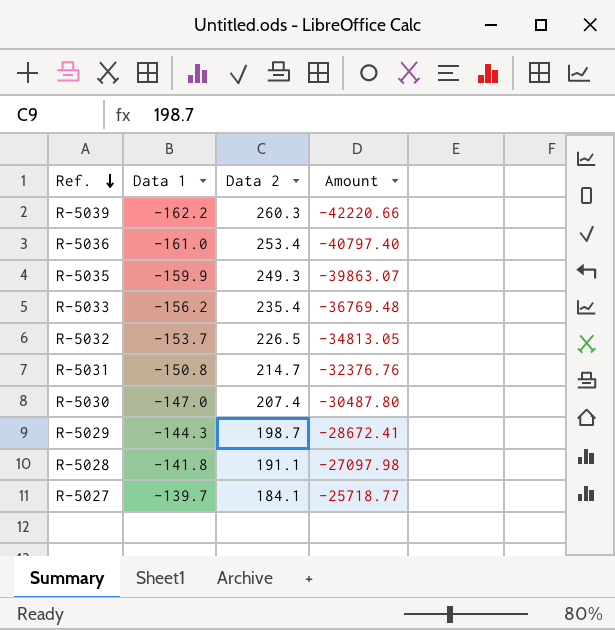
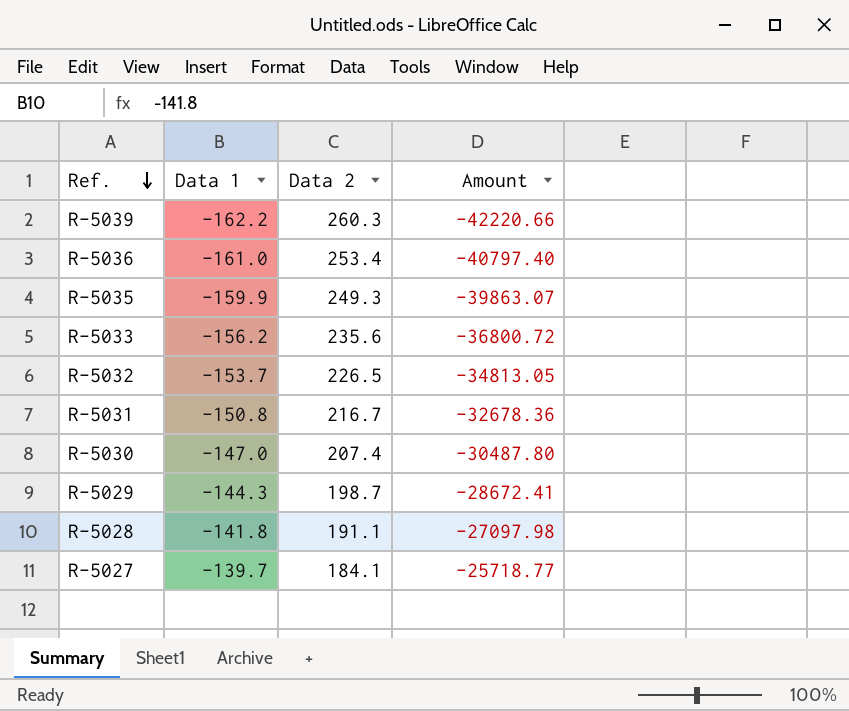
R-5033 | Data 2: 235.4 -> 235.6
R-5033 | Amount: -36769.48 -> -36800.72
R-5031 | Data 2: 214.7 -> 216.7
R-5031 | Amount: -32376.76 -> -32678.36

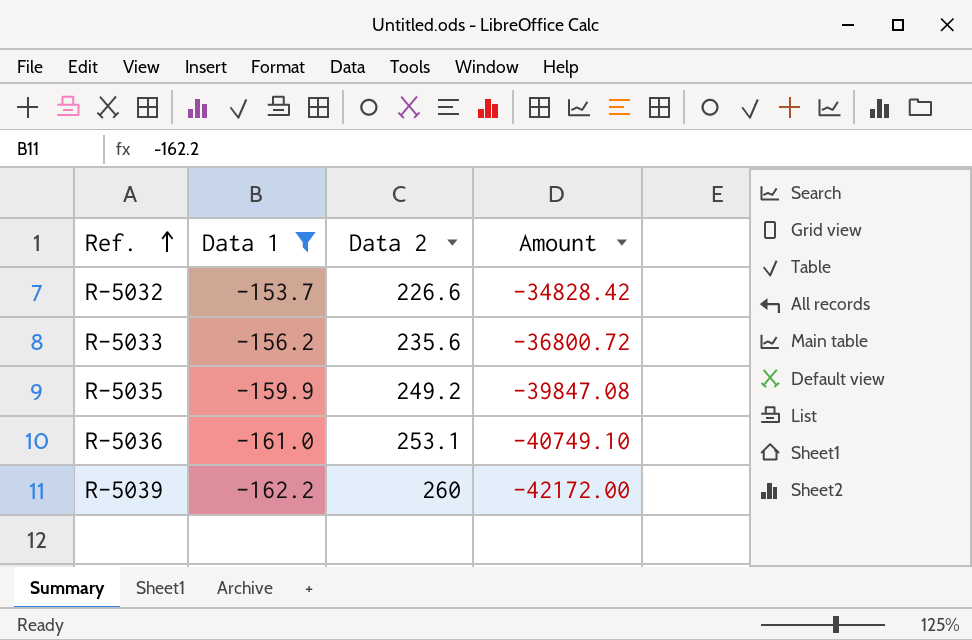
filter: none -> Data 1 <= -153.7
row order: Ref. descending -> Ref. ascending
R-5032 | Data 2: 226.5 -> 226.6
R-5032 | Amount: -34813.05 -> -34828.42
R-5035 | Data 2: 249.3 -> 249.2
R-5035 | Amount: -39863.07 -> -39847.08
R-5036 | Data 2: 253.4 -> 253.1
R-5036 | Amount: -40797.40 -> -40749.10
R-5039 | Data 2: 260.3 -> 260
R-5039 | Amount: -42220.66 -> -42172.00

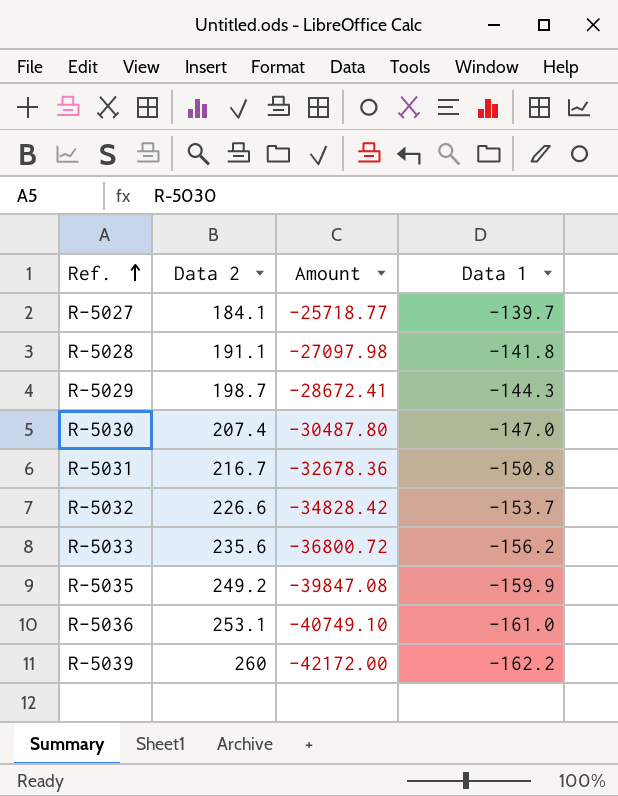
filter: Data 1 <= -153.7 -> none
column Data 1 | position: 2 -> 4

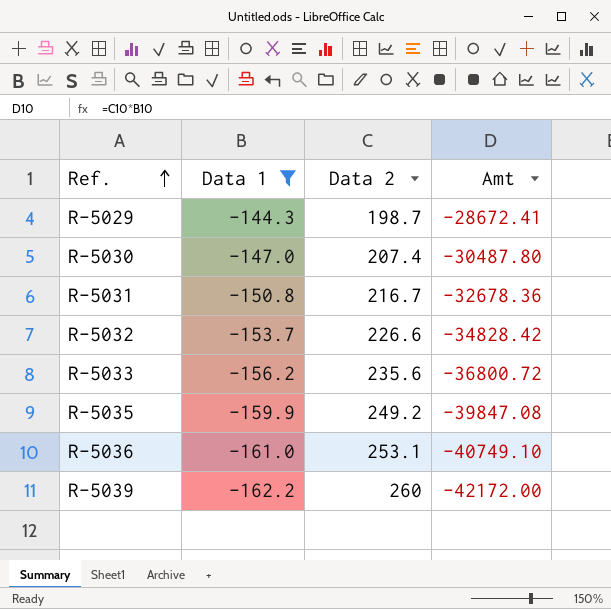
filter: none -> Data 1 <= -144.3
column Data 1 | position: 4 -> 2
column name: Amount -> Amt

